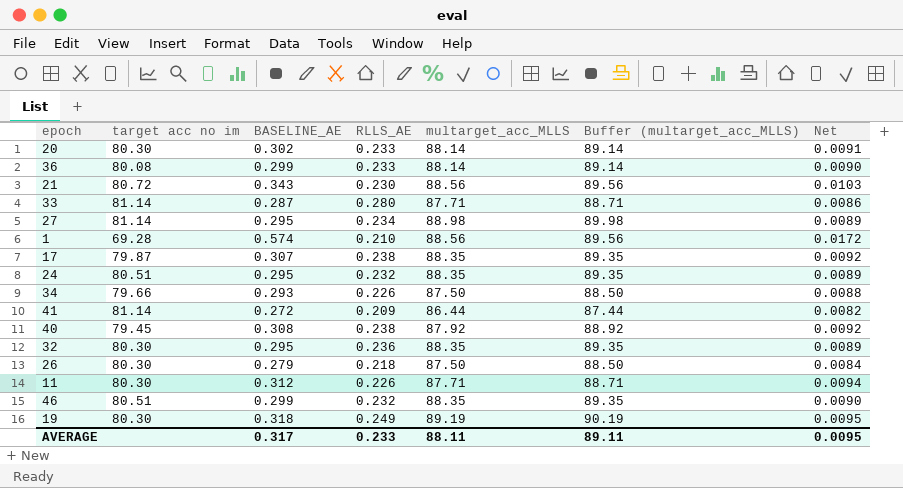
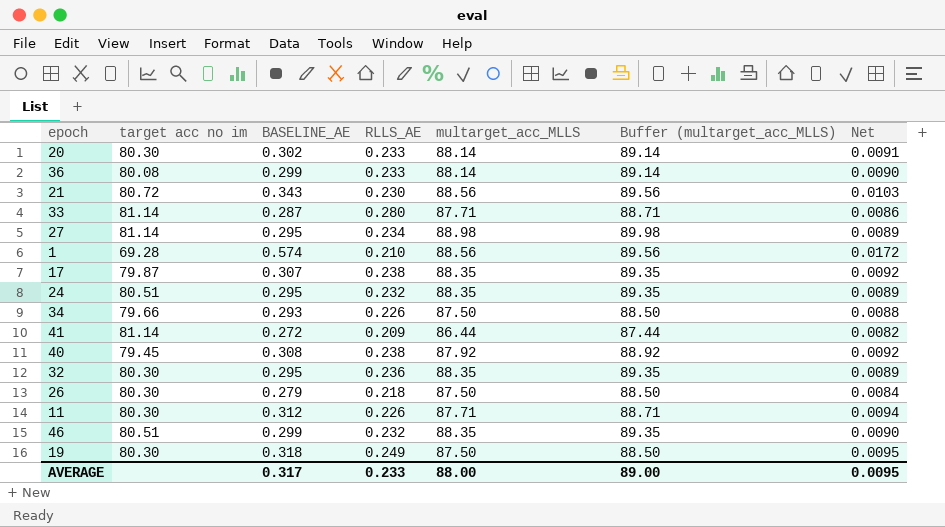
19 | multarget_acc_MLLS: 89.19 -> 87.50
19 | Buffer (multarget_acc_MLLS): 90.19 -> 88.50
AVERAGE | multarget_acc_MLLS: 88.11 -> 88.00
AVERAGE | Buffer (multarget_acc_MLLS): 89.11 -> 89.00

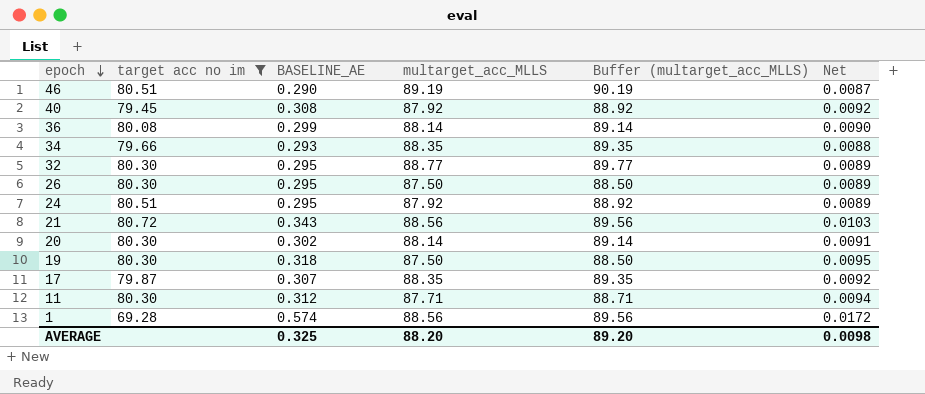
filter: none -> target acc no im != 81.14
row order: none -> epoch descending
column RLLS_AE | position: 4 -> none
46 | BASELINE_AE: 0.299 -> 0.290
46 | multarget_acc_MLLS: 88.35 -> 89.19
46 | Buffer (multarget_acc_MLLS): 89.35 -> 90.19
46 | Net: 0.0090 -> 0.0087
34 | multarget_acc_MLLS: 87.50 -> 88.35
34 | Buffer (multarget_acc_MLLS): 88.50 -> 89.35
32 | multarget_acc_MLLS: 88.35 -> 88.77
32 | Buffer (multarget_acc_MLLS): 89.35 -> 89.77
26 | BASELINE_AE: 0.279 -> 0.295
26 | Net: 0.0084 -> 0.0089
24 | multarget_acc_MLLS: 88.35 -> 87.92
24 | Buffer (multarget_acc_MLLS): 89.35 -> 88.92
AVERAGE | BASELINE_AE: 0.317 -> 0.325
AVERAGE | multarget_acc_MLLS: 88.00 -> 88.20
AVERAGE | Buffer (multarget_acc_MLLS): 89.00 -> 89.20
AVERAGE | Net: 0.0095 -> 0.0098

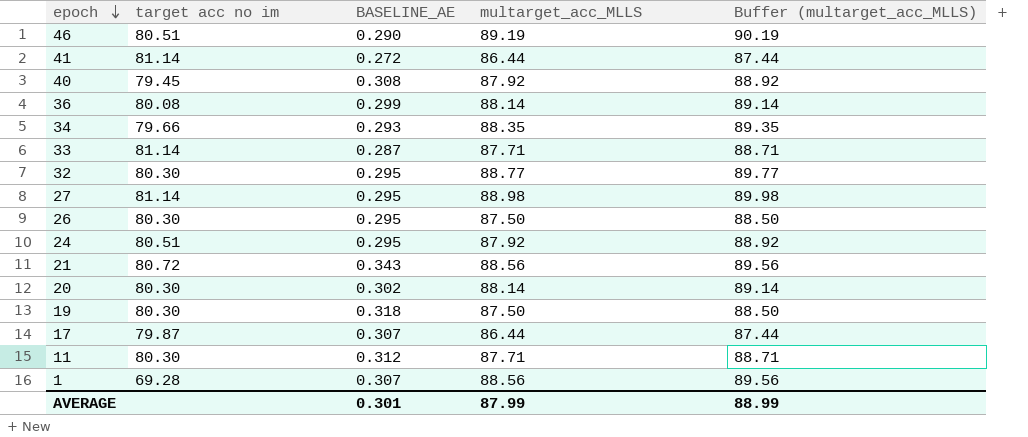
filter: target acc no im != 81.14 -> none
column Net | formula: [BASELINE_AE] * 0.03 -> none
17 | multarget_acc_MLLS: 88.35 -> 86.44
17 | Buffer (multarget_acc_MLLS): 89.35 -> 87.44
1 | BASELINE_AE: 0.574 -> 0.307
AVERAGE | BASELINE_AE: 0.325 -> 0.301
AVERAGE | multarget_acc_MLLS: 88.20 -> 87.99
AVERAGE | Buffer (multarget_acc_MLLS): 89.20 -> 88.99

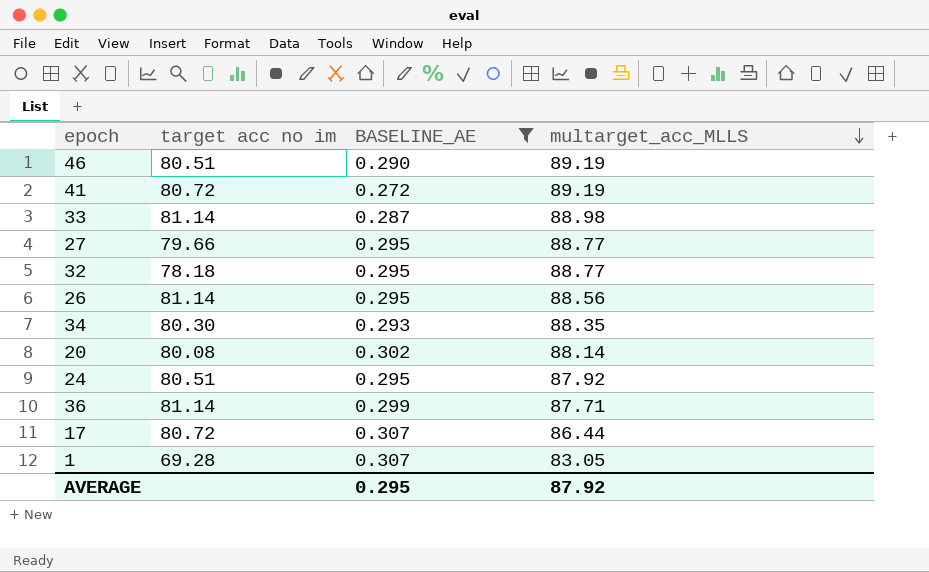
filter: none -> BASELINE_AE <= 0.307
row order: epoch descending -> multarget_acc_MLLS descending
column Buffer (multarget_acc_MLLS) | formula: [multarget_acc_MLLS] + 1 -> none
41 | target acc no im: 81.14 -> 80.72
41 | multarget_acc_MLLS: 86.44 -> 89.19
33 | multarget_acc_MLLS: 87.71 -> 88.98
27 | target acc no im: 81.14 -> 79.66
27 | multarget_acc_MLLS: 88.98 -> 88.77
32 | target acc no im: 80.30 -> 78.18
26 | target acc no im: 80.30 -> 81.14
26 | multarget_acc_MLLS: 87.50 -> 88.56
34 | target acc no im: 79.66 -> 80.30
20 | target acc no im: 80.30 -> 80.08
36 | target acc no im: 80.08 -> 81.14
36 | multarget_acc_MLLS: 88.14 -> 87.71
17 | target acc no im: 79.87 -> 80.72
1 | multarget_acc_MLLS: 88.56 -> 83.05
AVERAGE | BASELINE_AE: 0.301 -> 0.295
AVERAGE | multarget_acc_MLLS: 87.99 -> 87.92

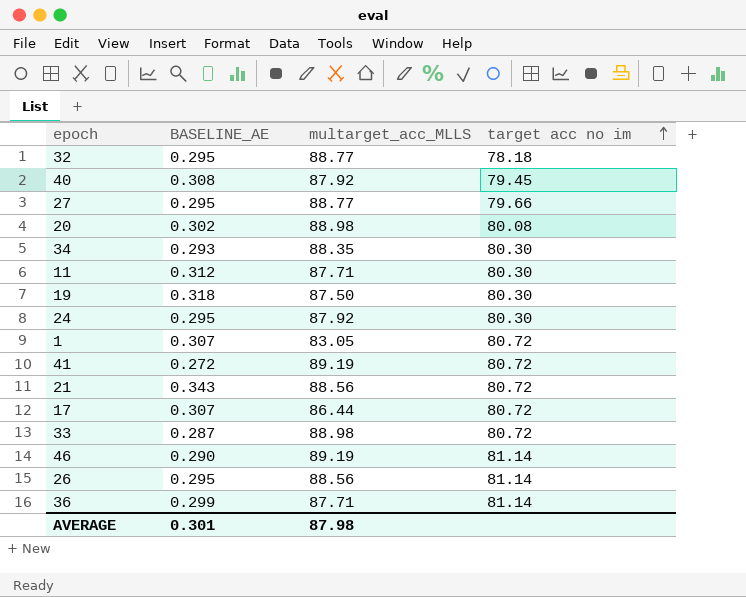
filter: BASELINE_AE <= 0.307 -> none
row order: multarget_acc_MLLS descending -> target acc no im ascending
column target acc no im | position: 2 -> 4
20 | multarget_acc_MLLS: 88.14 -> 88.98
24 | target acc no im: 80.51 -> 80.30
1 | target acc no im: 69.28 -> 80.72
33 | target acc no im: 81.14 -> 80.72
46 | target acc no im: 80.51 -> 81.14
AVERAGE | BASELINE_AE: 0.295 -> 0.301
AVERAGE | multarget_acc_MLLS: 87.92 -> 87.98

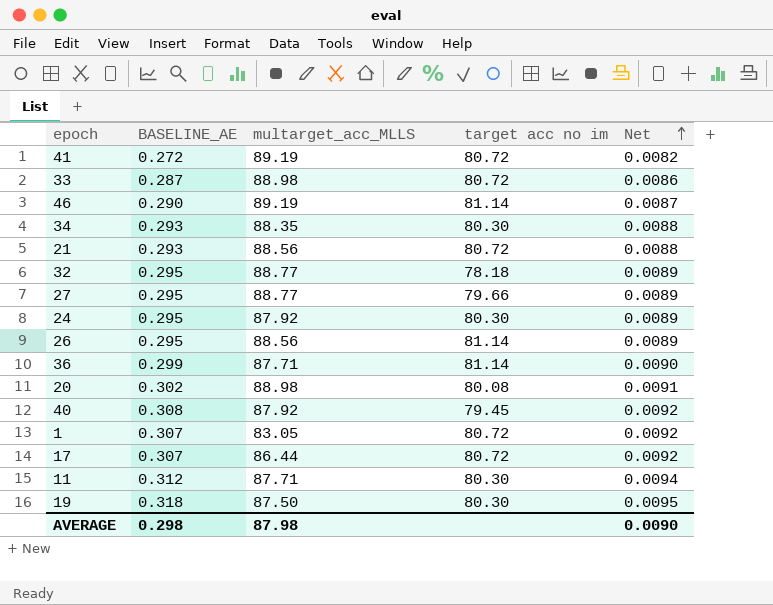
row order: target acc no im ascending -> Net ascending
column Net | formula: none -> [BASELINE_AE] * 0.03
21 | BASELINE_AE: 0.343 -> 0.293
AVERAGE | BASELINE_AE: 0.301 -> 0.298

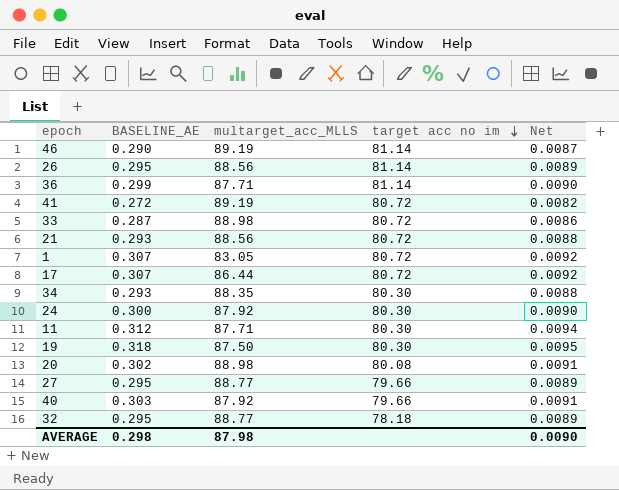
row order: Net ascending -> target acc no im descending
24 | BASELINE_AE: 0.295 -> 0.300
24 | Net: 0.0089 -> 0.0090
40 | BASELINE_AE: 0.308 -> 0.303
40 | target acc no im: 79.45 -> 79.66
40 | Net: 0.0092 -> 0.0091

